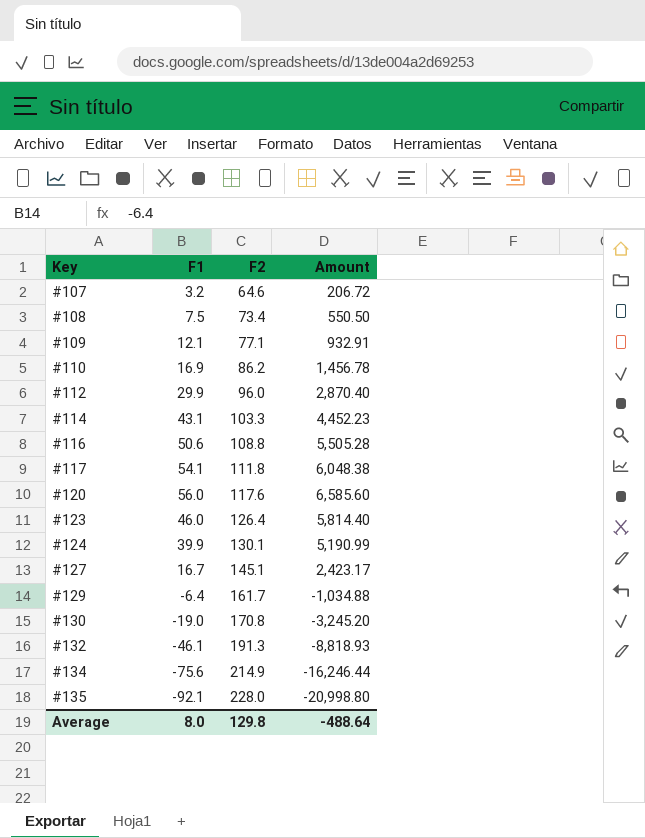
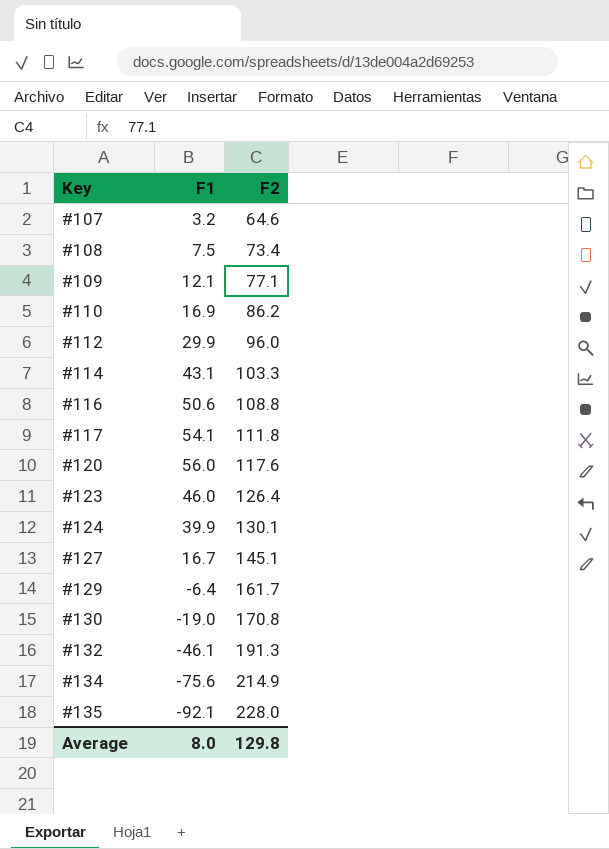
column Amount | formula: [F1] * [F2] -> none

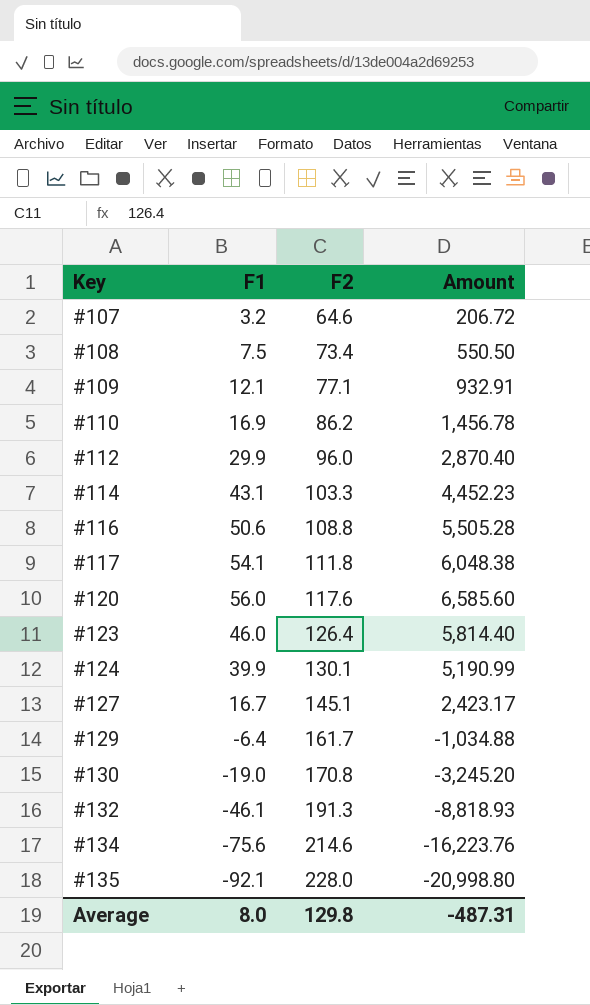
column Amount | formula: none -> [F1] * [F2]
#134 | F2: 214.9 -> 214.6

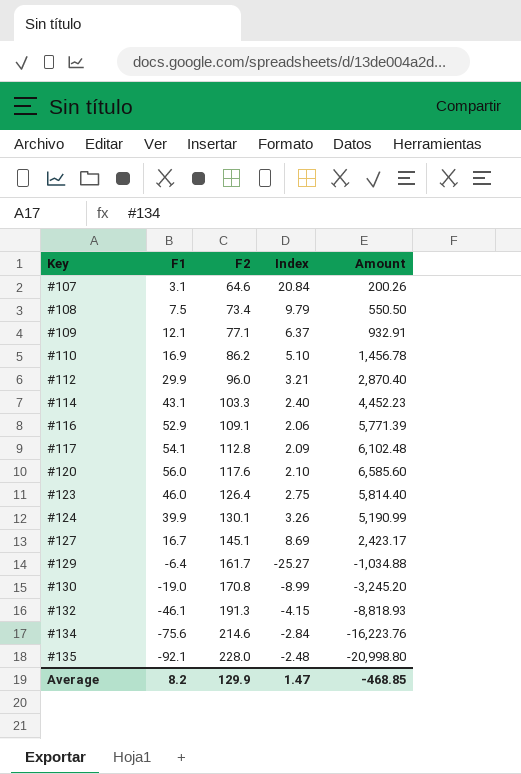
column Index | formula: none -> [F2] / [F1]
#107 | F1: 3.2 -> 3.1
#107 | Amount: 206.72 -> 200.26
#116 | F1: 50.6 -> 52.9
#116 | F2: 108.8 -> 109.1
#116 | Amount: 5,505.28 -> 5,771.39
#117 | F2: 111.8 -> 112.8
#117 | Amount: 6,048.38 -> 6,102.48
Average | F1: 8.0 -> 8.2
Average | F2: 129.8 -> 129.9
Average | Amount: -487.31 -> -468.85

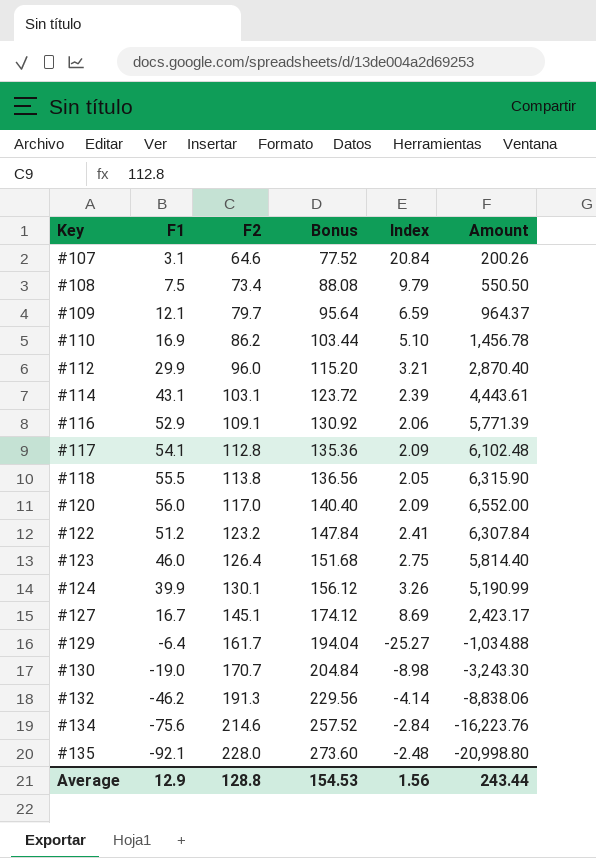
column Bonus | formula: none -> [F2] * 1.2
#109 | F2: 77.1 -> 79.7
#109 | Index: 6.37 -> 6.59
#109 | Amount: 932.91 -> 964.37
#114 | F2: 103.3 -> 103.1
#114 | Index: 2.40 -> 2.39
#114 | Amount: 4,452.23 -> 4,443.61
row #118: none -> 55.5 | 113.8 | 136.56 | 2.05 | 6,315.90
#120 | F2: 117.6 -> 117.0
#120 | Index: 2.10 -> 2.09
#120 | Amount: 6,585.60 -> 6,552.00
row #122: none -> 51.2 | 123.2 | 147.84 | 2.41 | 6,307.84
#130 | F2: 170.8 -> 170.7
#130 | Index: -8.99 -> -8.98
#130 | Amount: -3,245.20 -> -3,243.30
#132 | F1: -46.1 -> -46.2
#132 | Index: -4.15 -> -4.14
#132 | Amount: -8,818.93 -> -8,838.06
Average | F1: 8.2 -> 12.9
Average | F2: 129.9 -> 128.8
Average | Index: 1.47 -> 1.56
Average | Amount: -468.85 -> 243.44

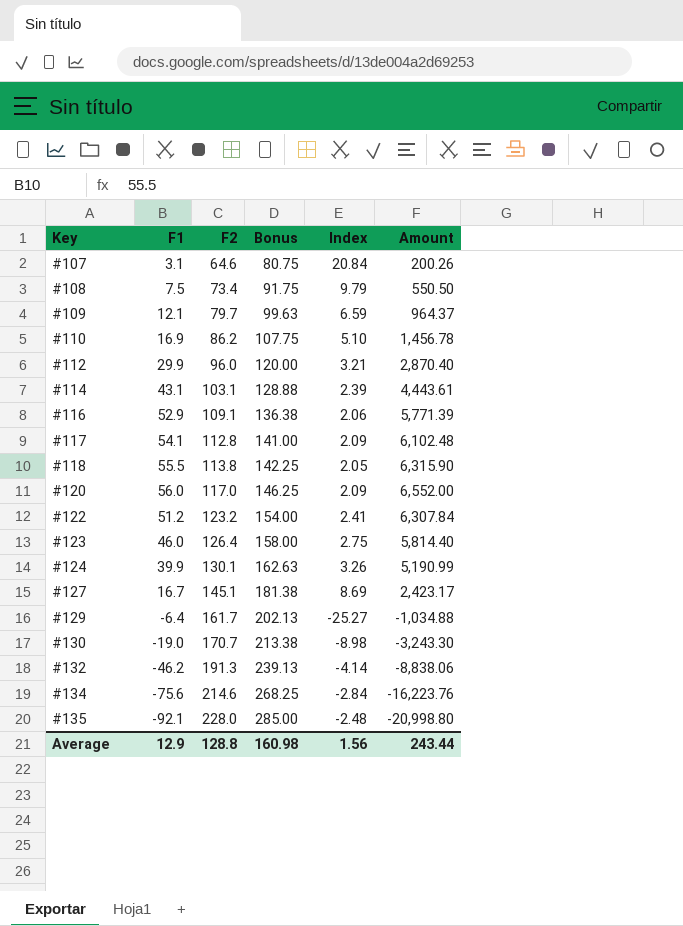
column Bonus | formula: [F2] * 1.2 -> [F2] * 1.25
Average | Bonus: 154.53 -> 160.98

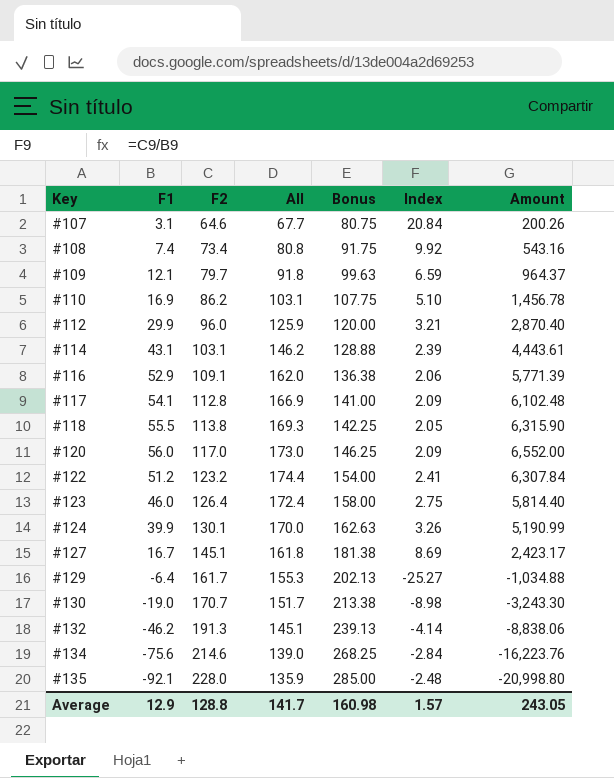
column All | formula: none -> [F1] + [F2]
#108 | F1: 7.5 -> 7.4
#108 | Index: 9.79 -> 9.92
#108 | Amount: 550.50 -> 543.16
Average | Index: 1.56 -> 1.57
Average | Amount: 243.44 -> 243.05

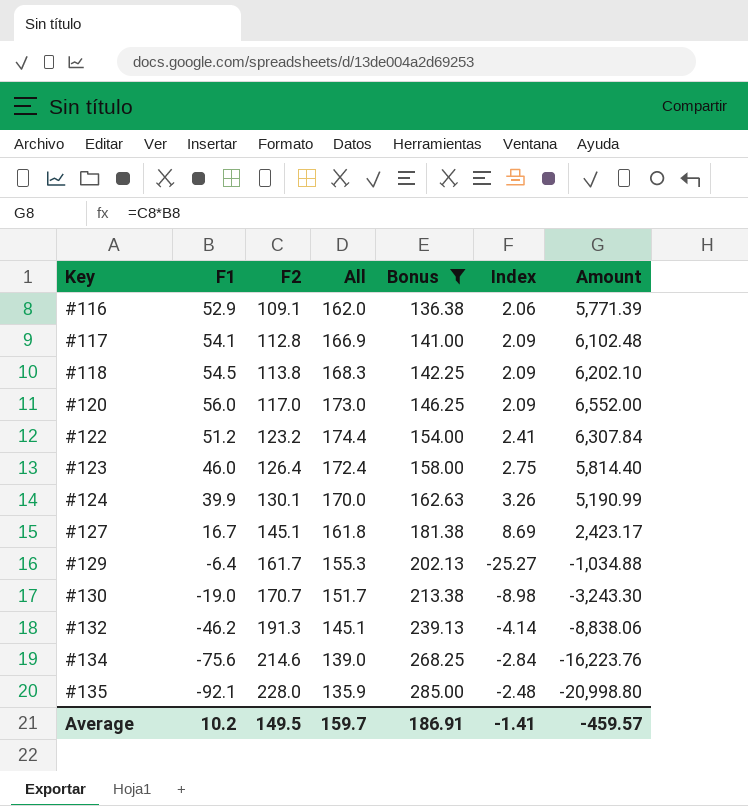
filter: none -> Bonus >= 136.38
#118 | F1: 55.5 -> 54.5
#118 | All: 169.3 -> 168.3
#118 | Index: 2.05 -> 2.09
#118 | Amount: 6,315.90 -> 6,202.10
Average | F1: 12.9 -> 10.2
Average | F2: 128.8 -> 149.5
Average | All: 141.7 -> 159.7
Average | Bonus: 160.98 -> 186.91
Average | Index: 1.57 -> -1.41
Average | Amount: 243.05 -> -459.57

